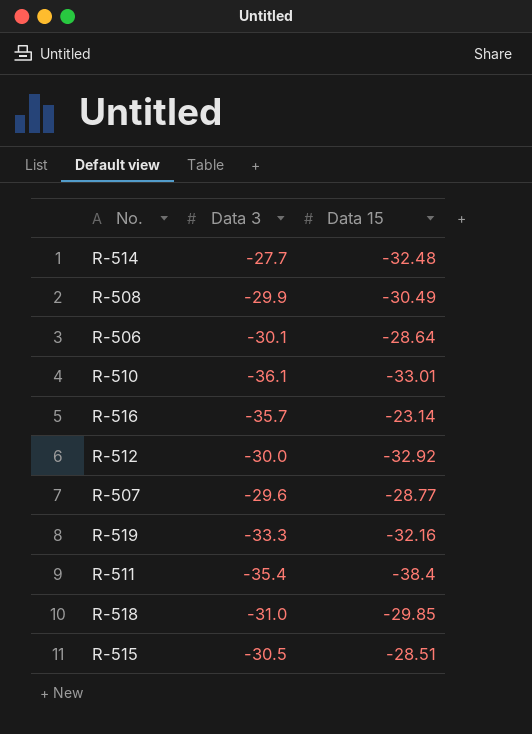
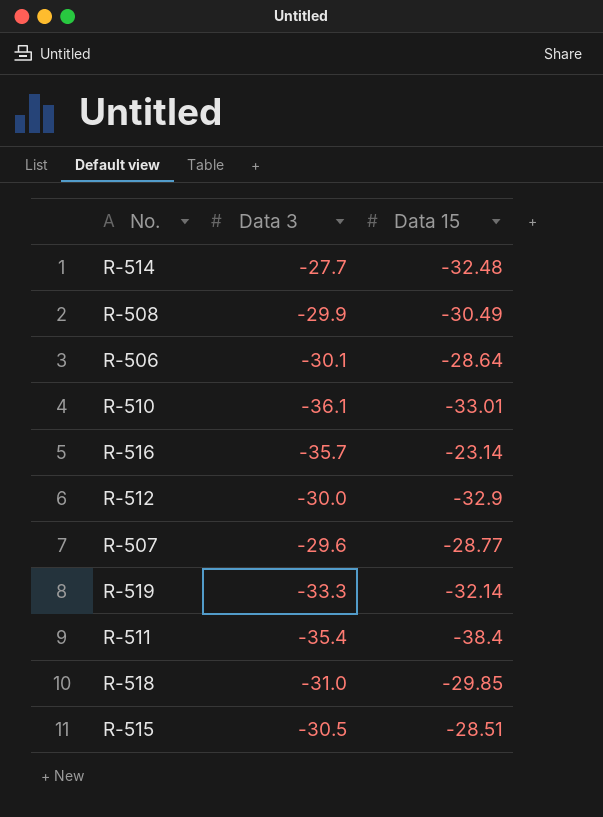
R-512 | Data 15: -32.92 -> -32.9
R-519 | Data 15: -32.16 -> -32.14

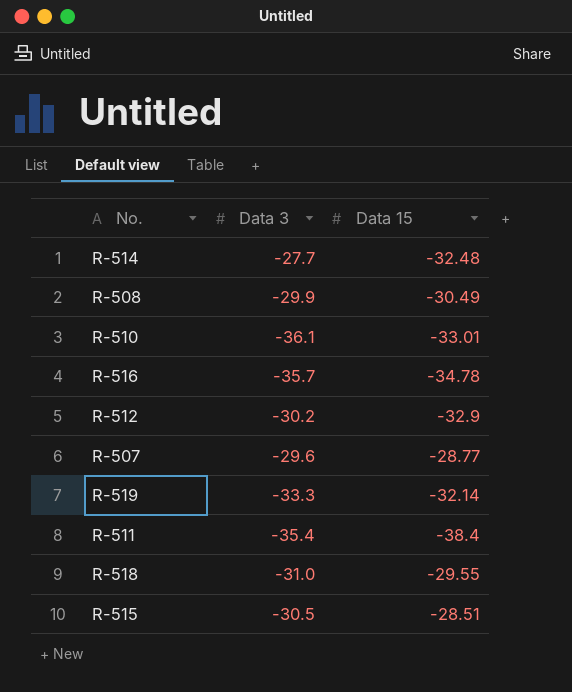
row R-506: -30.1 | -28.64 -> none
R-516 | Data 15: -23.14 -> -34.78
R-512 | Data 3: -30.0 -> -30.2
R-518 | Data 15: -29.85 -> -29.55

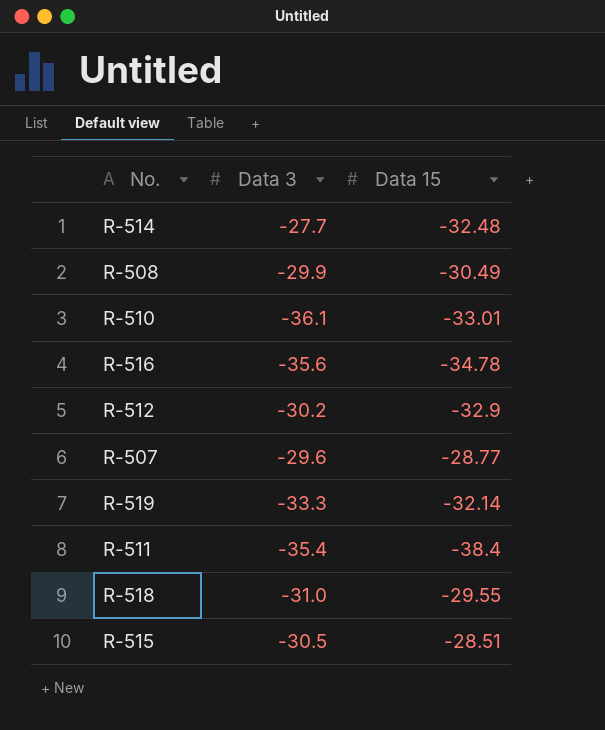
R-516 | Data 3: -35.7 -> -35.6

